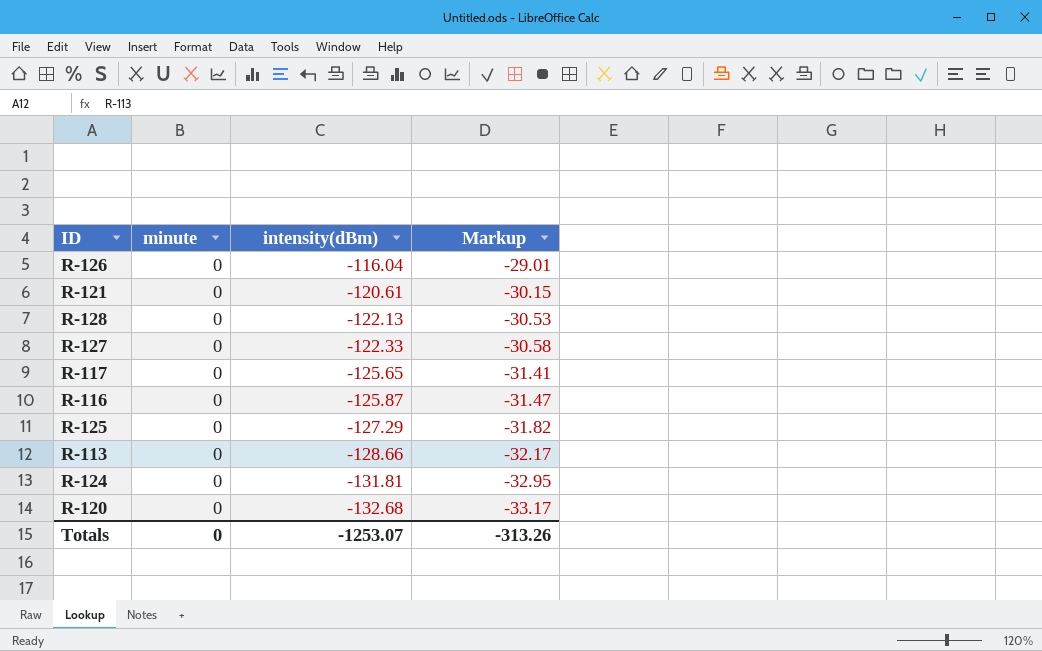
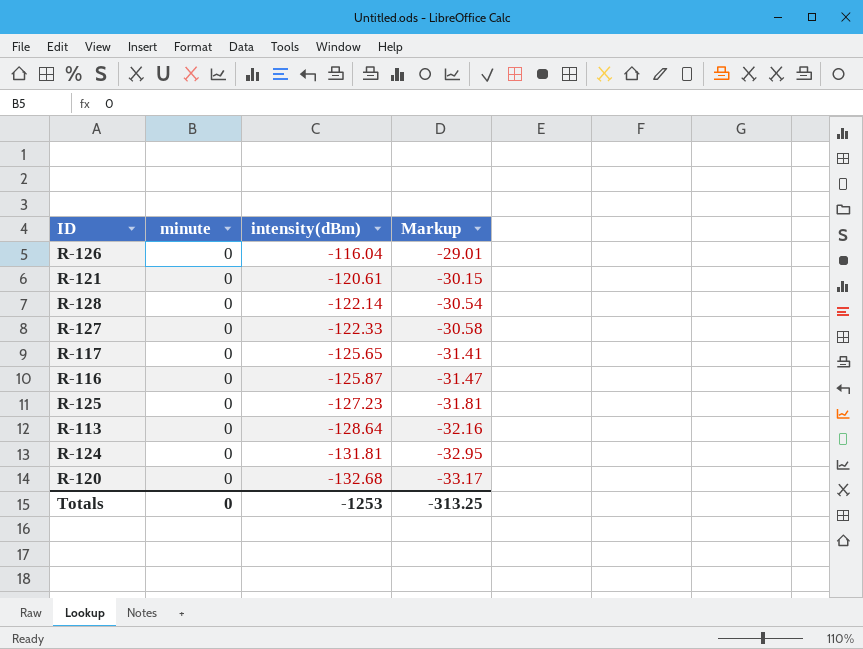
R-128 | intensity(dBm): -122.13 -> -122.14
R-128 | Markup: -30.53 -> -30.54
R-125 | intensity(dBm): -127.29 -> -127.23
R-125 | Markup: -31.82 -> -31.81
R-113 | intensity(dBm): -128.66 -> -128.64
R-113 | Markup: -32.17 -> -32.16
Totals | intensity(dBm): -1253.07 -> -1253
Totals | Markup: -313.26 -> -313.25

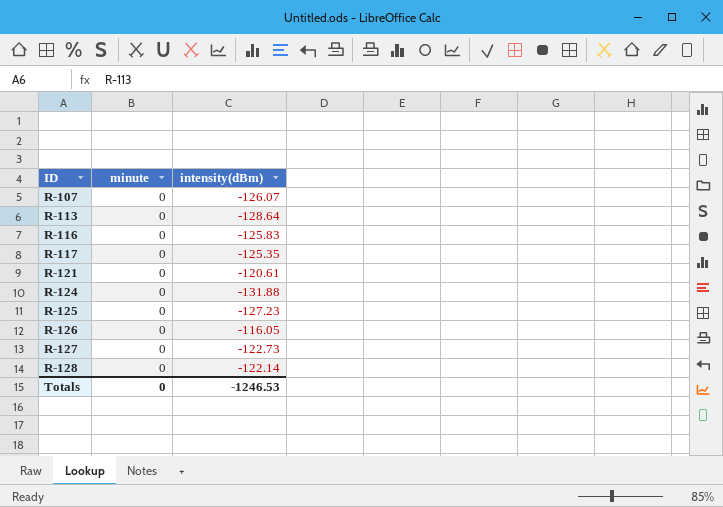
row order: intensity(dBm) descending -> ID ascending
column Markup | formula: [intensity(dBm)] * 0.25 -> none
row R-120: 0 | -132.68 | -33.17 -> none
row R-107: none -> 0 | -126.07
R-116 | intensity(dBm): -125.87 -> -125.83
R-117 | intensity(dBm): -125.65 -> -125.35
R-124 | intensity(dBm): -131.81 -> -131.88
R-126 | intensity(dBm): -116.04 -> -116.05
R-127 | intensity(dBm): -122.33 -> -122.73
Totals | intensity(dBm): -1253 -> -1246.53

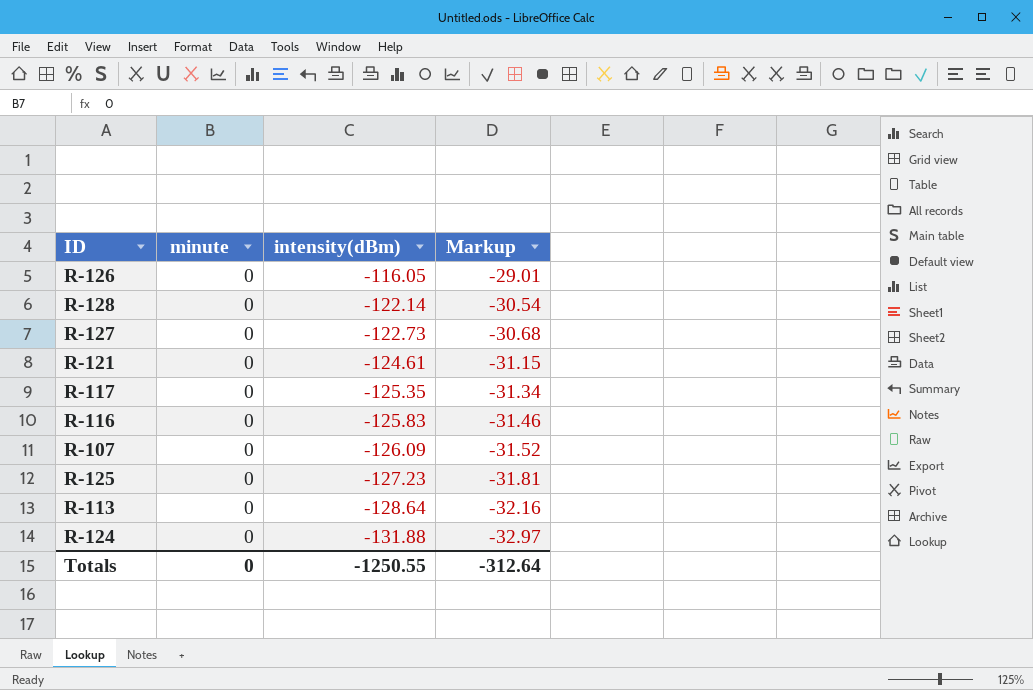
row order: ID ascending -> intensity(dBm) descending
column Markup | formula: none -> [intensity(dBm)] * 0.25
R-121 | intensity(dBm): -120.61 -> -124.61
R-107 | intensity(dBm): -126.07 -> -126.09
Totals | intensity(dBm): -1246.53 -> -1250.55

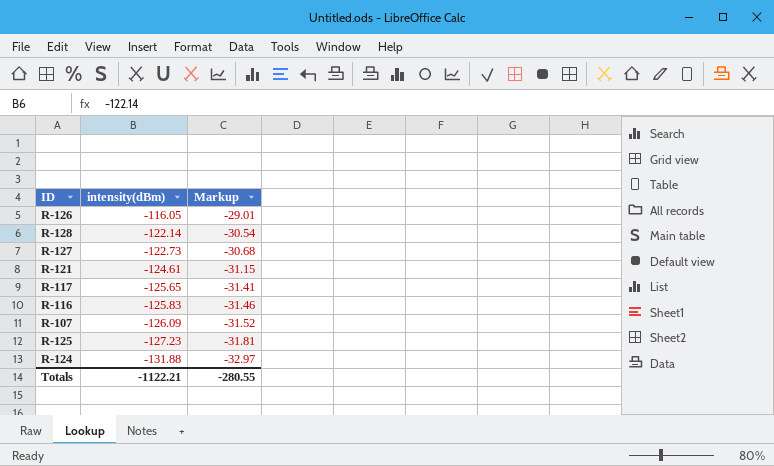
column minute | position: 2 -> none
row R-113: 0 | -128.64 | -32.16 -> none
R-117 | intensity(dBm): -125.35 -> -125.65
R-117 | Markup: -31.34 -> -31.41
Totals | intensity(dBm): -1250.55 -> -1122.21
Totals | Markup: -312.64 -> -280.55

